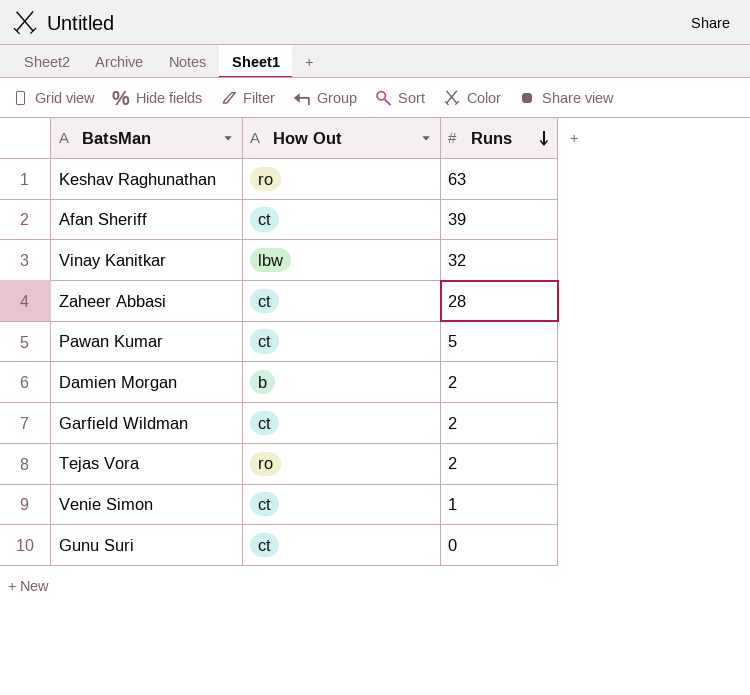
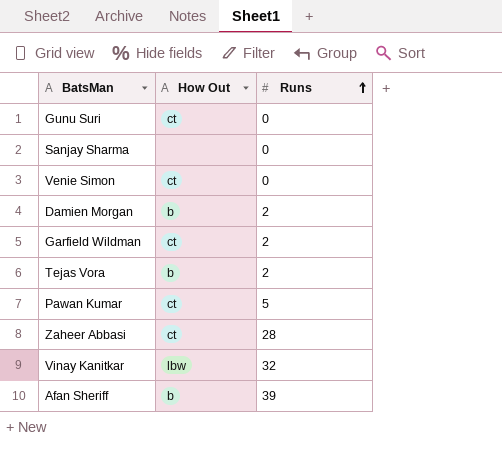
row order: Runs descending -> Runs ascending
row Keshav Raghunathan: ro | 63 -> none
row Sanjay Sharma: none -> none | 0
Venie Simon | Runs: 1 -> 0
Tejas Vora | How Out: ro -> b
Afan Sheriff | How Out: ct -> b

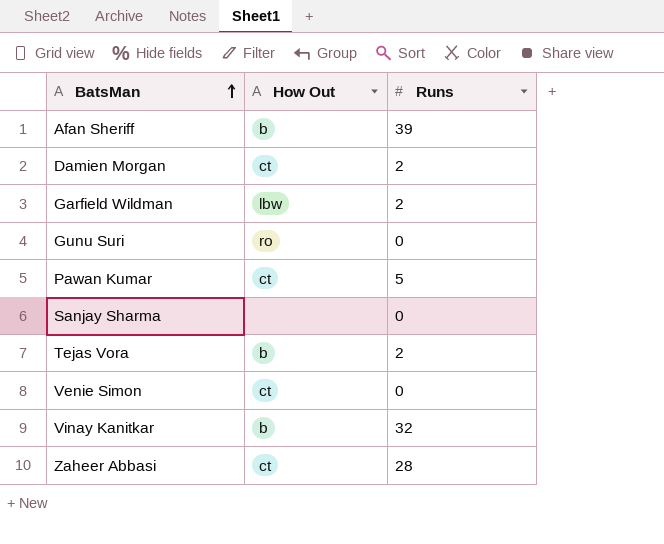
row order: Runs ascending -> BatsMan ascending
Damien Morgan | How Out: b -> ct
Garfield Wildman | How Out: ct -> lbw
Gunu Suri | How Out: ct -> ro
Vinay Kanitkar | How Out: lbw -> b

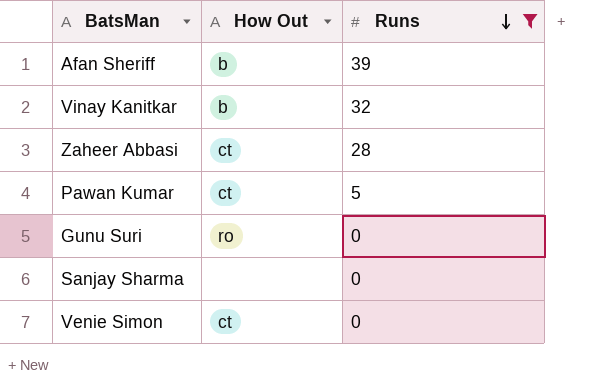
filter: none -> Runs != 2
row order: BatsMan ascending -> Runs descending

